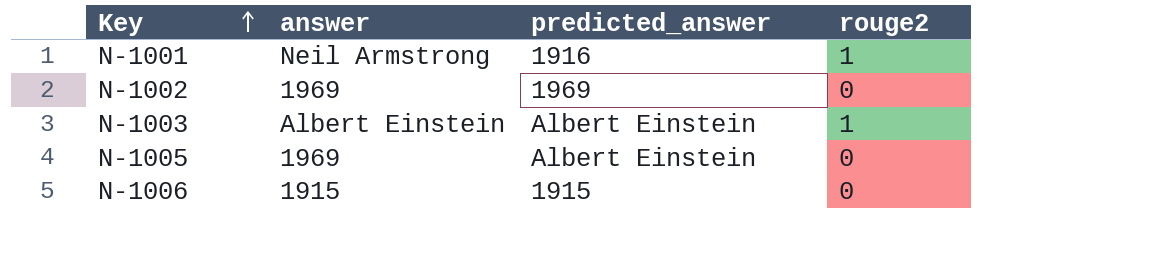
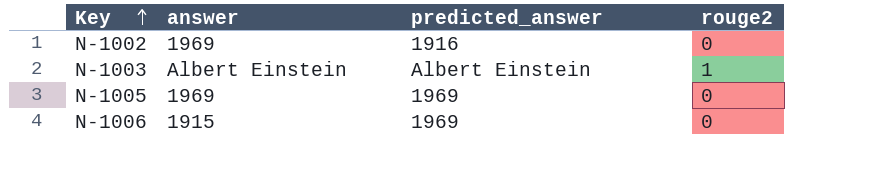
row N-1001: Neil Armstrong | 1916 | 1 -> none
N-1002 | predicted_answer: 1969 -> 1916
N-1005 | predicted_answer: Albert Einstein -> 1969
N-1006 | predicted_answer: 1915 -> 1969

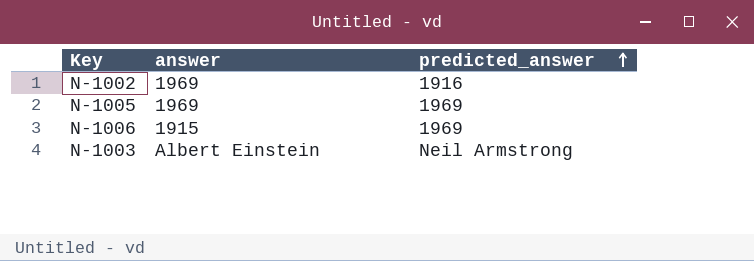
row order: Key ascending -> predicted_answer ascending
column rouge2 | position: 4 -> none
N-1003 | predicted_answer: Albert Einstein -> Neil Armstrong

